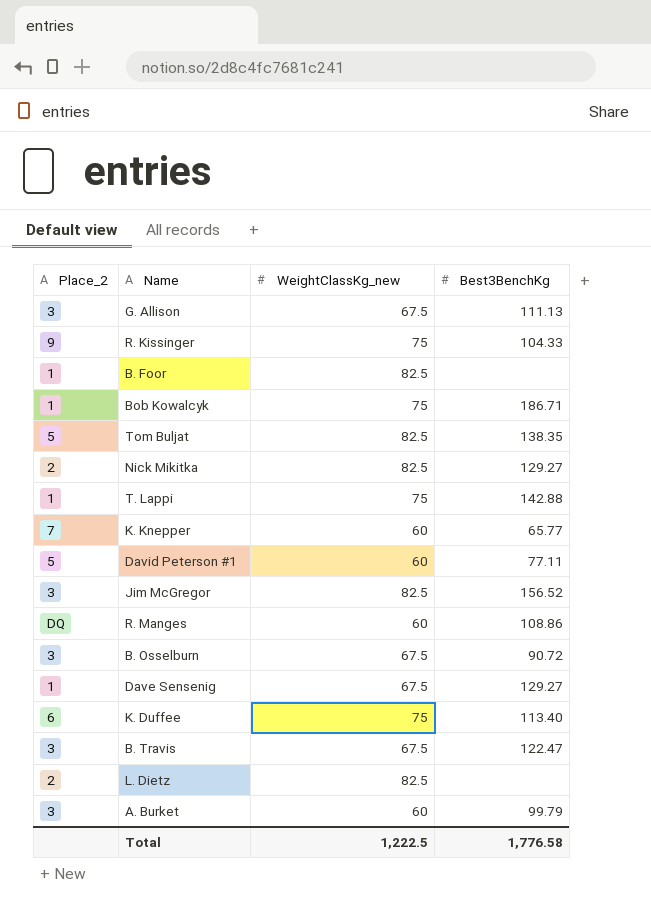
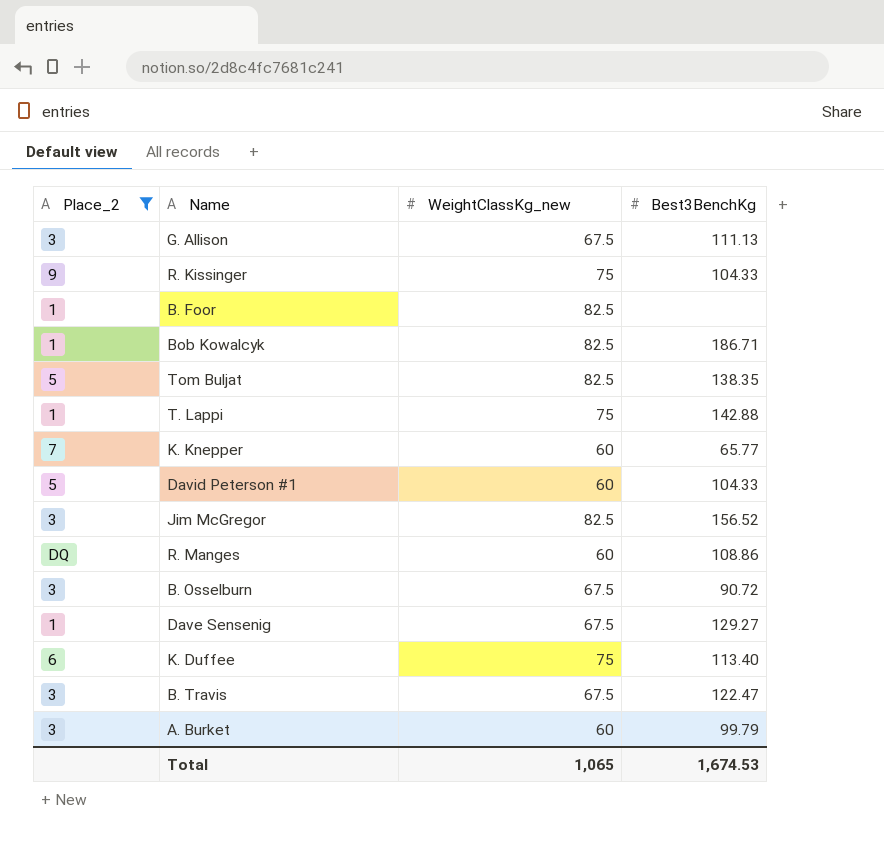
filter: none -> Place_2 != 2
Bob Kowalcyk | WeightClassKg_new: 75 -> 82.5
David Peterson #1 | Best3BenchKg: 77.11 -> 104.33
Total | WeightClassKg_new: 1,222.5 -> 1,065
Total | Best3BenchKg: 1,776.58 -> 1,674.53

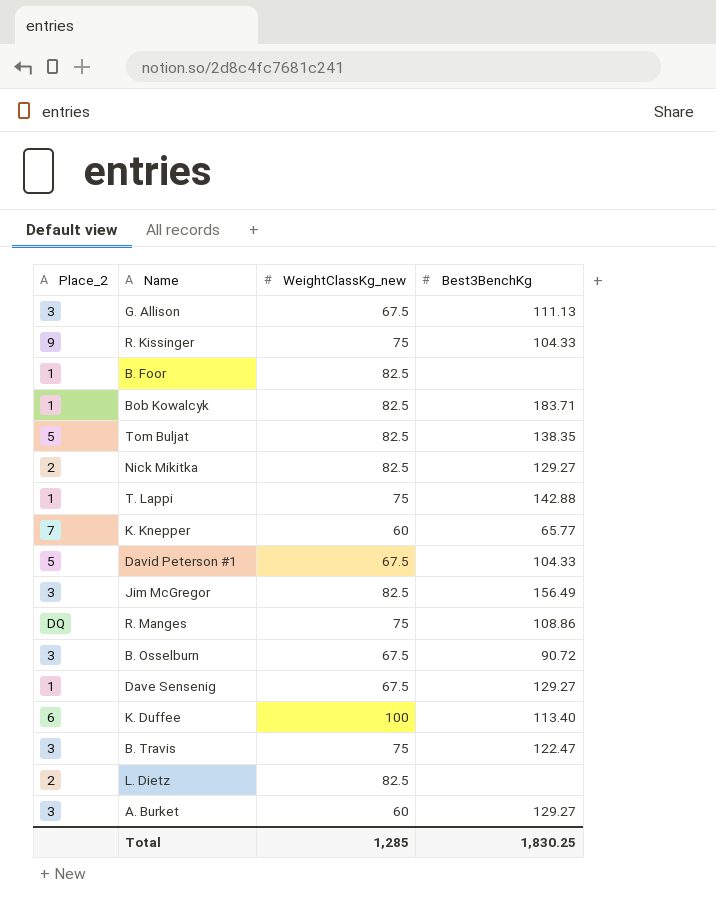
filter: Place_2 != 2 -> none
Bob Kowalcyk | Best3BenchKg: 186.71 -> 183.71
David Peterson #1 | WeightClassKg_new: 60 -> 67.5
Jim McGregor | Best3BenchKg: 156.52 -> 156.49
R. Manges | WeightClassKg_new: 60 -> 75
K. Duffee | WeightClassKg_new: 75 -> 100
B. Travis | WeightClassKg_new: 67.5 -> 75
A. Burket | Best3BenchKg: 99.79 -> 129.27
Total | WeightClassKg_new: 1,065 -> 1,285
Total | Best3BenchKg: 1,674.53 -> 1,830.25

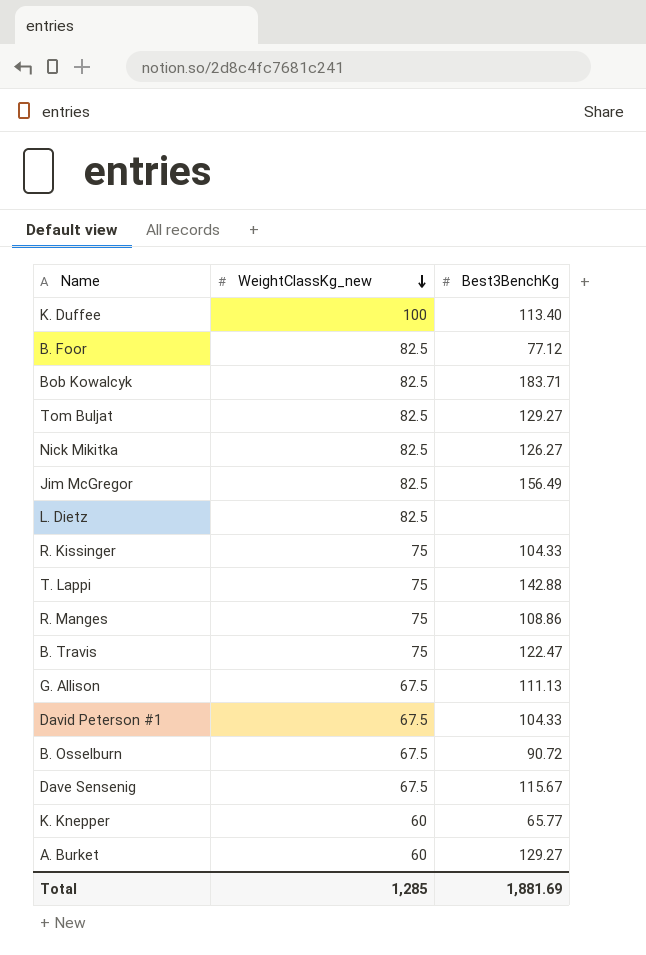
row order: none -> WeightClassKg_new descending
column Place_2 | position: 1 -> none
B. Foor | Best3BenchKg: none -> 77.12
Tom Buljat | Best3BenchKg: 138.35 -> 129.27
Nick Mikitka | Best3BenchKg: 129.27 -> 126.27
Dave Sensenig | Best3BenchKg: 129.27 -> 115.67
Total | Best3BenchKg: 1,830.25 -> 1,881.69

